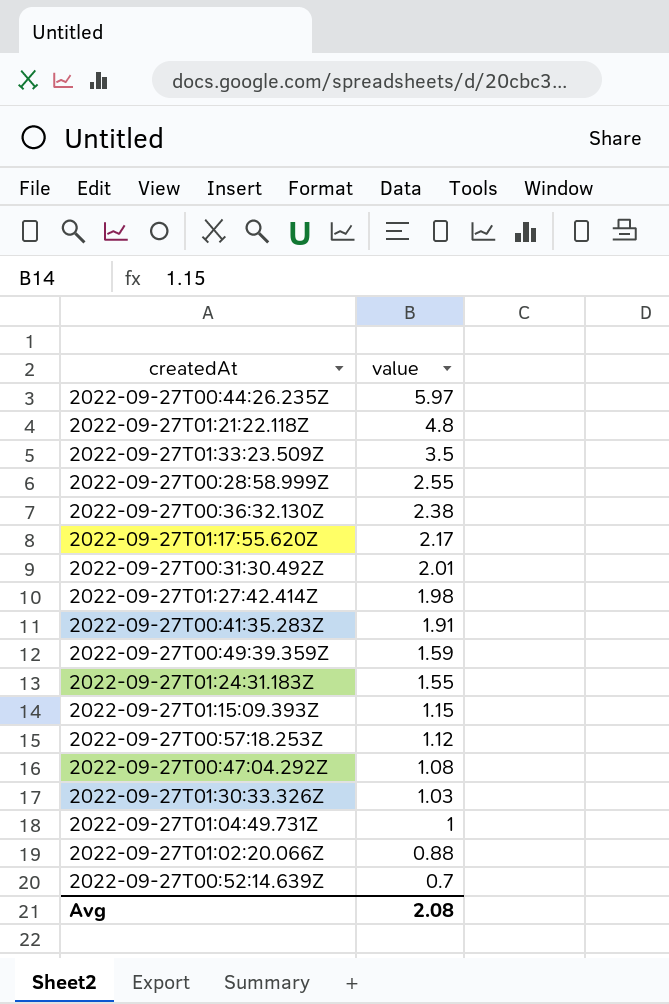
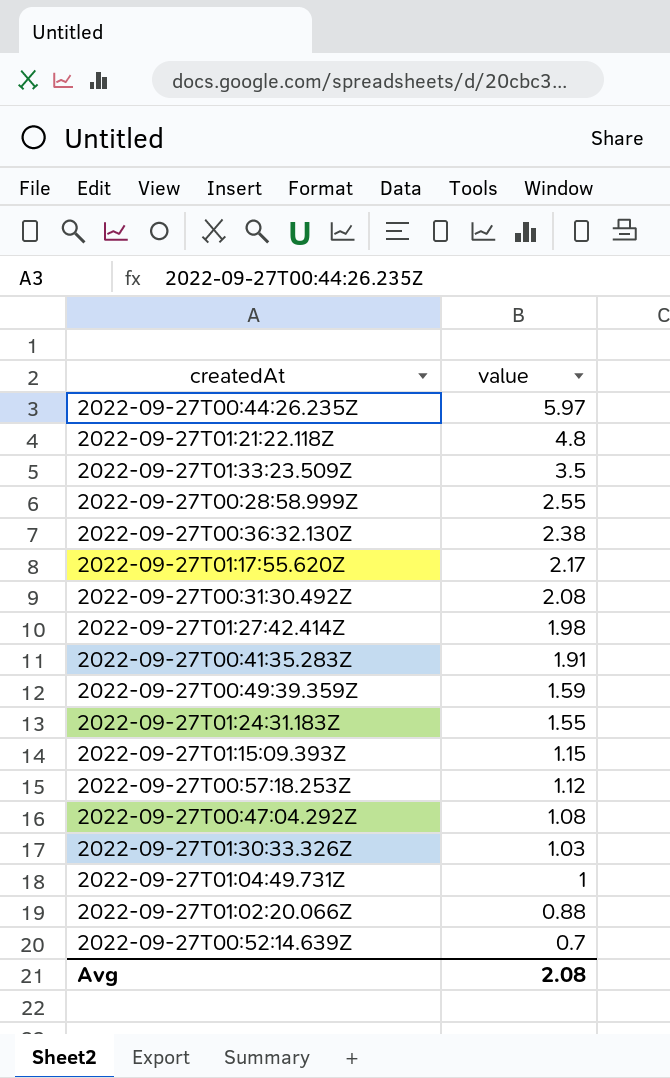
2022-09-27T00:31:30.492Z | value: 2.01 -> 2.08

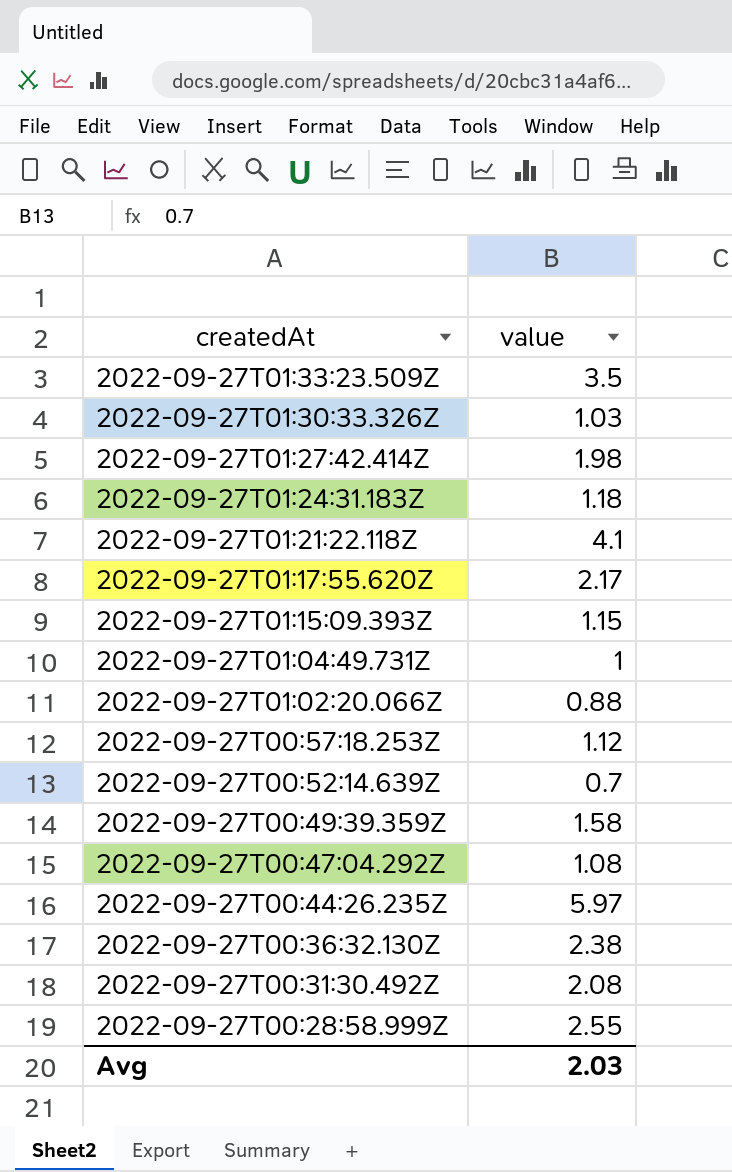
row order: value descending -> createdAt descending
row 2022-09-27T00:41:35.283Z: 1.91 -> none
2022-09-27T01:24:31.183Z | value: 1.55 -> 1.18
2022-09-27T01:21:22.118Z | value: 4.8 -> 4.1
2022-09-27T00:49:39.359Z | value: 1.59 -> 1.58
Avg | value: 2.08 -> 2.03

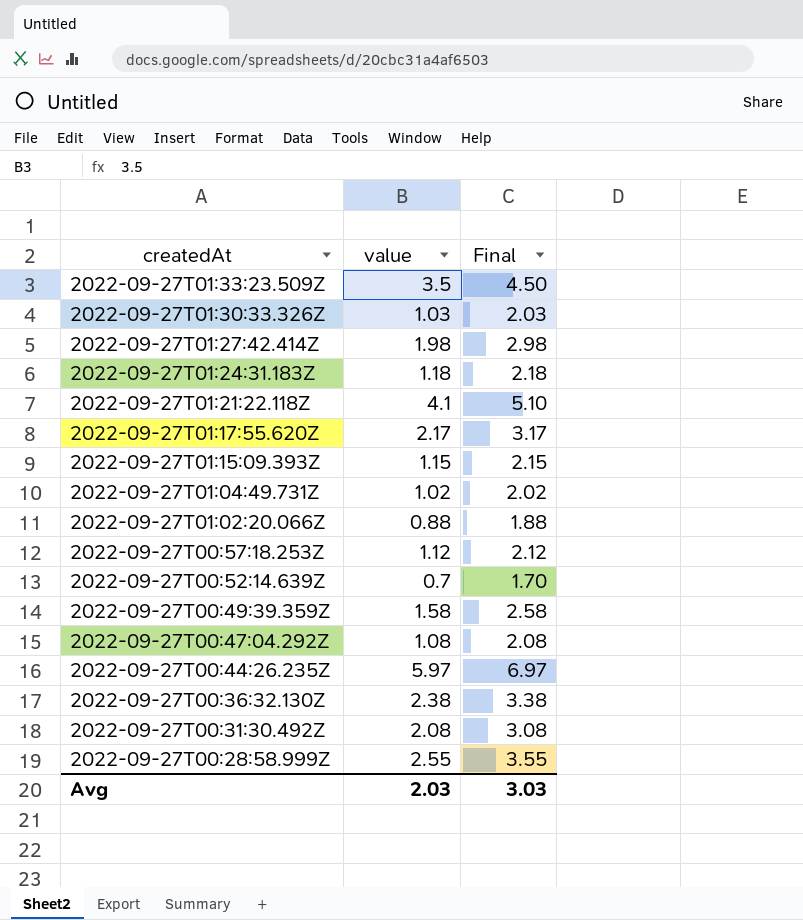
column Final | formula: none -> [value] + 1
2022-09-27T01:04:49.731Z | value: 1 -> 1.02

